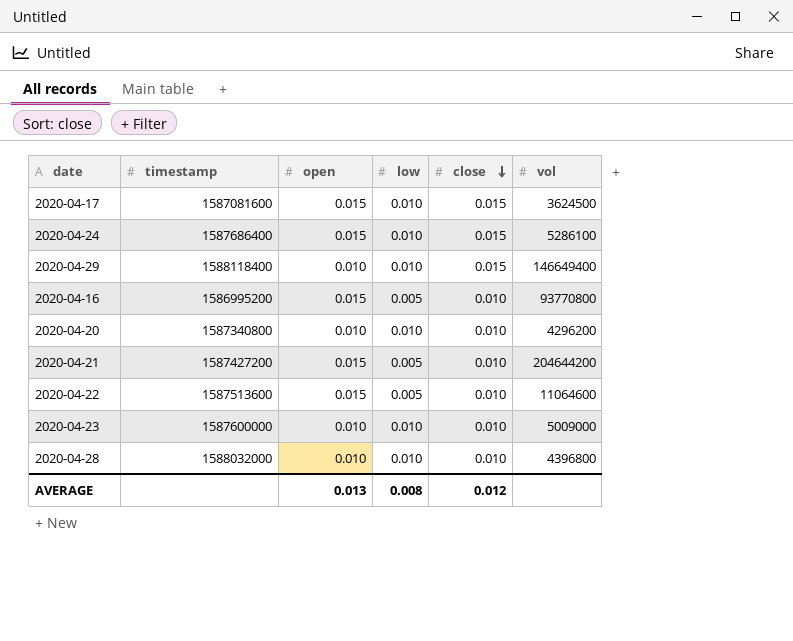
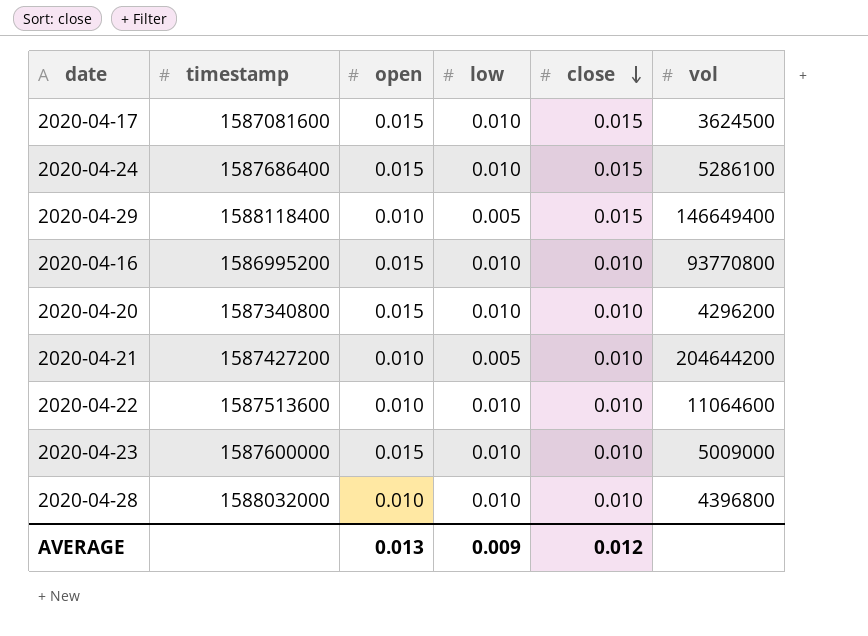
2020-04-29 | low: 0.010 -> 0.005
2020-04-16 | low: 0.005 -> 0.010
2020-04-20 | open: 0.010 -> 0.015
2020-04-21 | open: 0.015 -> 0.010
2020-04-22 | open: 0.015 -> 0.010
2020-04-22 | low: 0.005 -> 0.010
2020-04-23 | open: 0.010 -> 0.015
AVERAGE | low: 0.008 -> 0.009

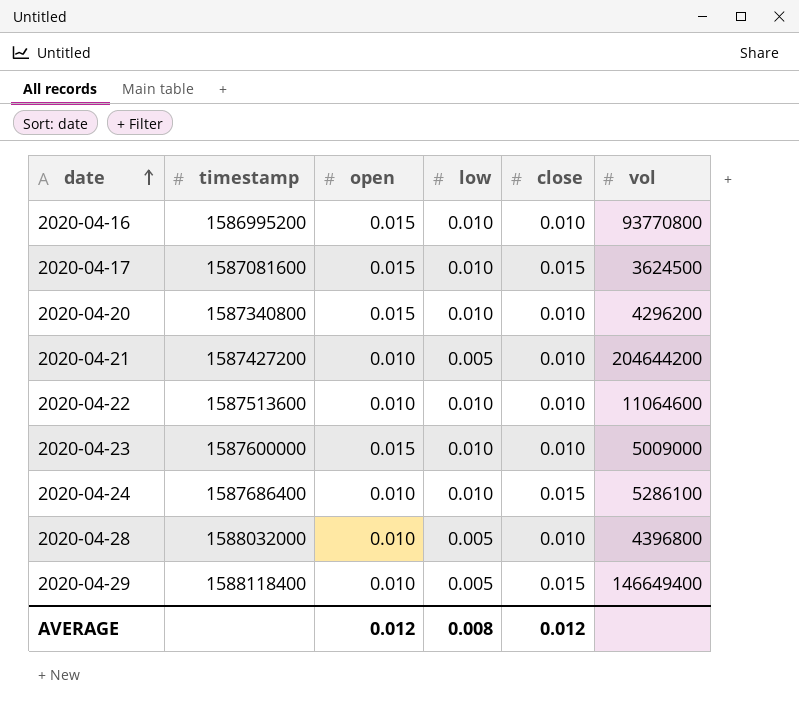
row order: close descending -> date ascending
2020-04-24 | open: 0.015 -> 0.010
2020-04-28 | low: 0.010 -> 0.005
AVERAGE | open: 0.013 -> 0.012
AVERAGE | low: 0.009 -> 0.008

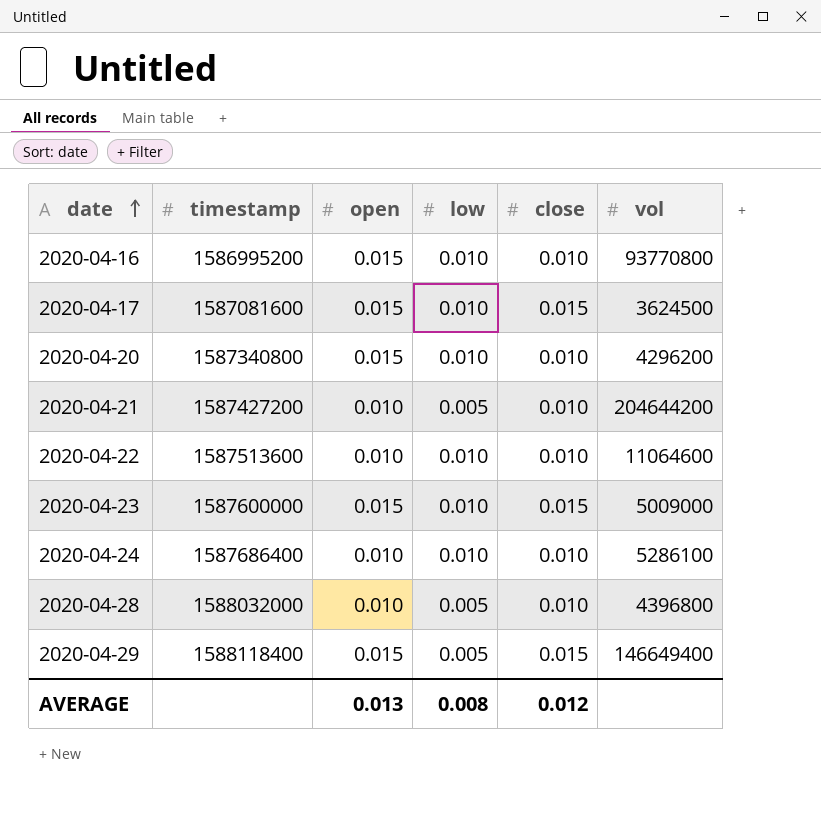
2020-04-23 | close: 0.010 -> 0.015
2020-04-24 | close: 0.015 -> 0.010
2020-04-29 | open: 0.010 -> 0.015
AVERAGE | open: 0.012 -> 0.013

